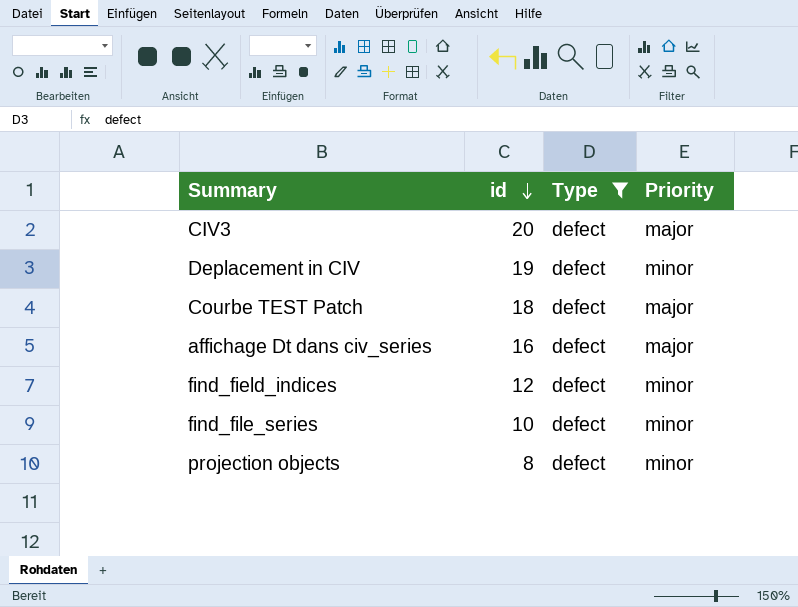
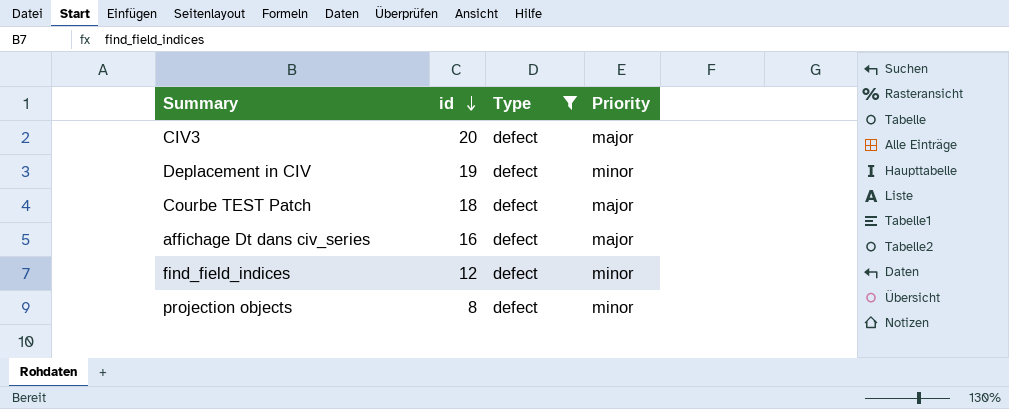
row find_file_series: 10 | defect | minor -> none

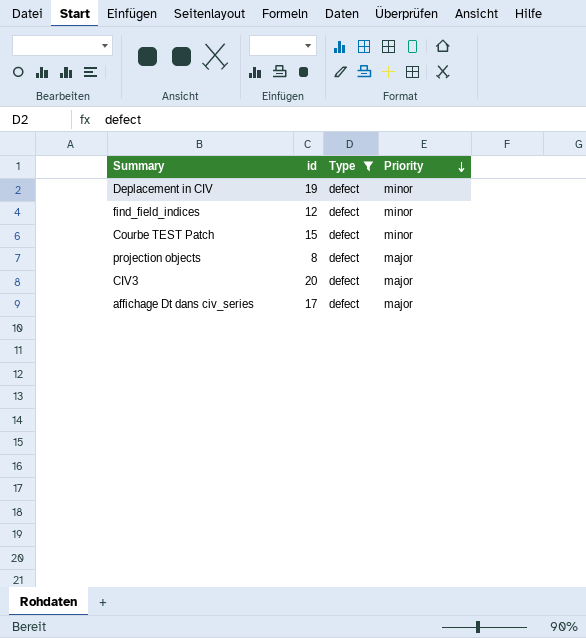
row order: id descending -> Priority descending
Courbe TEST Patch | id: 18 -> 15
Courbe TEST Patch | Priority: major -> minor
projection objects | Priority: minor -> major
affichage Dt dans civ_series | id: 16 -> 17

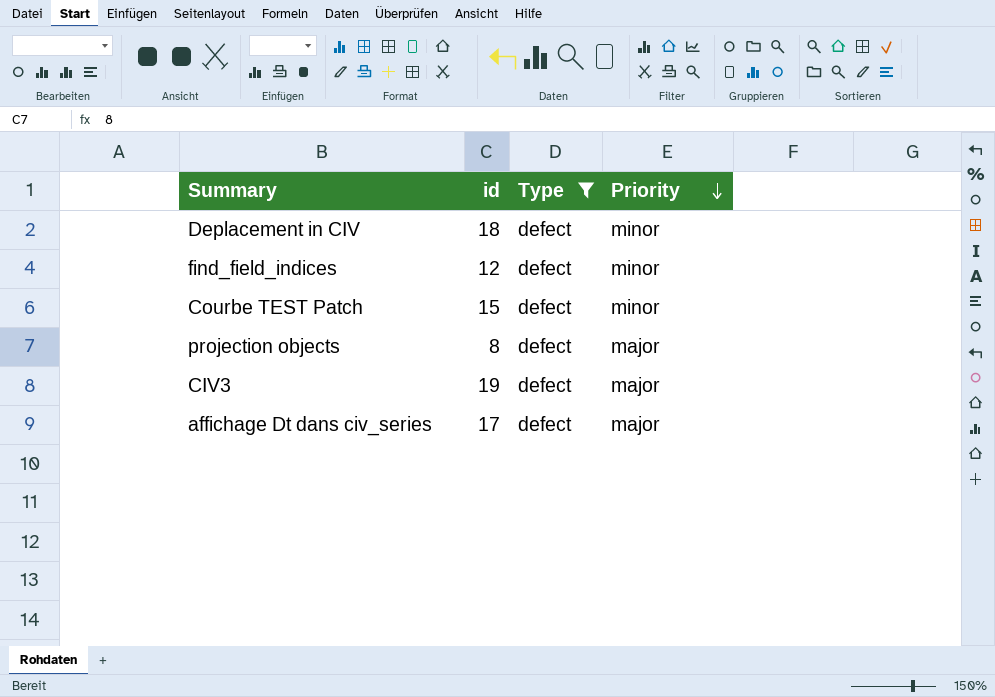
Deplacement in CIV | id: 19 -> 18
CIV3 | id: 20 -> 19

